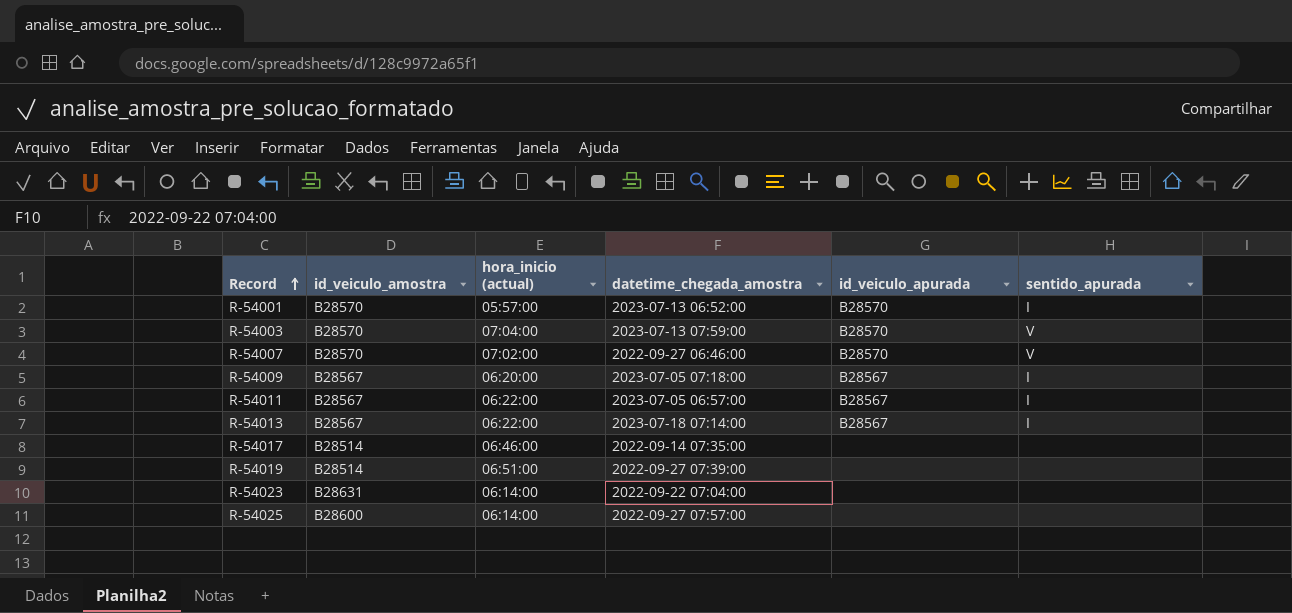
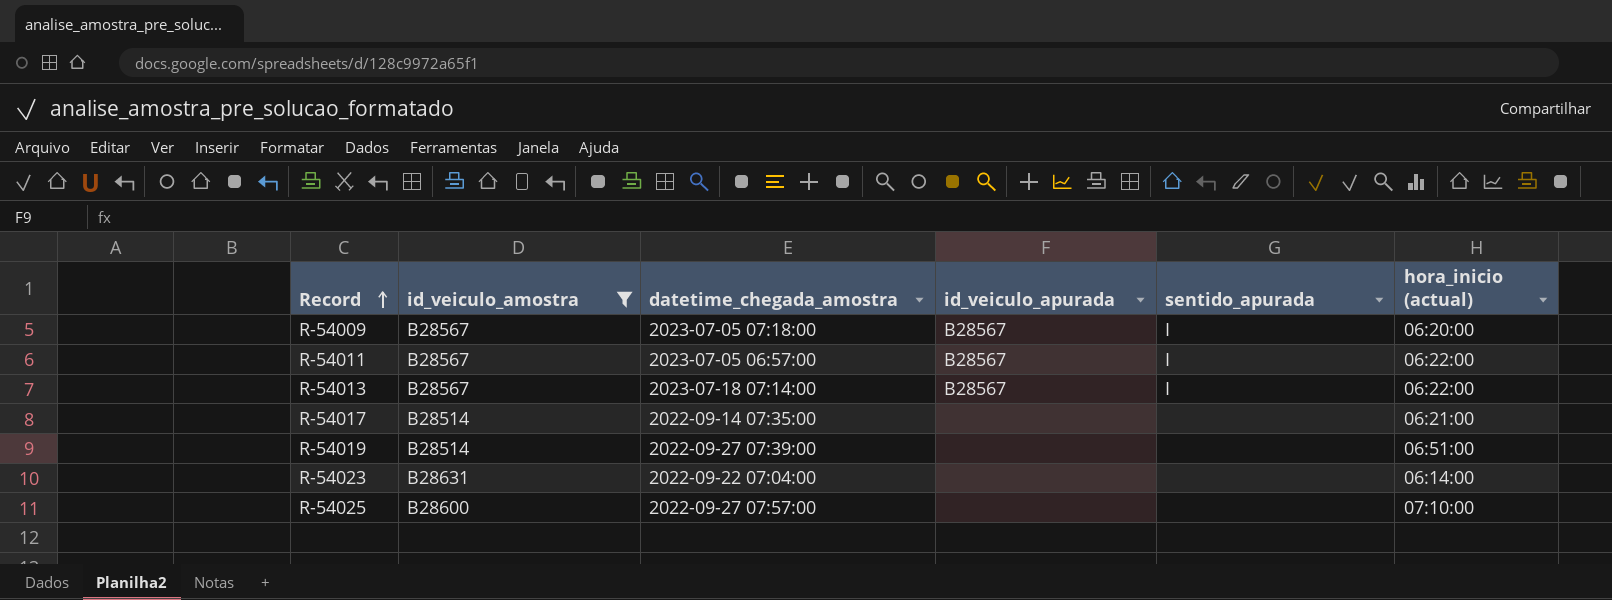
filter: none -> id_veiculo_amostra != B28570
column hora_inicio (actual) | position: 3 -> 6
R-54017 | hora_inicio (actual): 06:46:00 -> 06:21:00
R-54025 | hora_inicio (actual): 06:14:00 -> 07:10:00

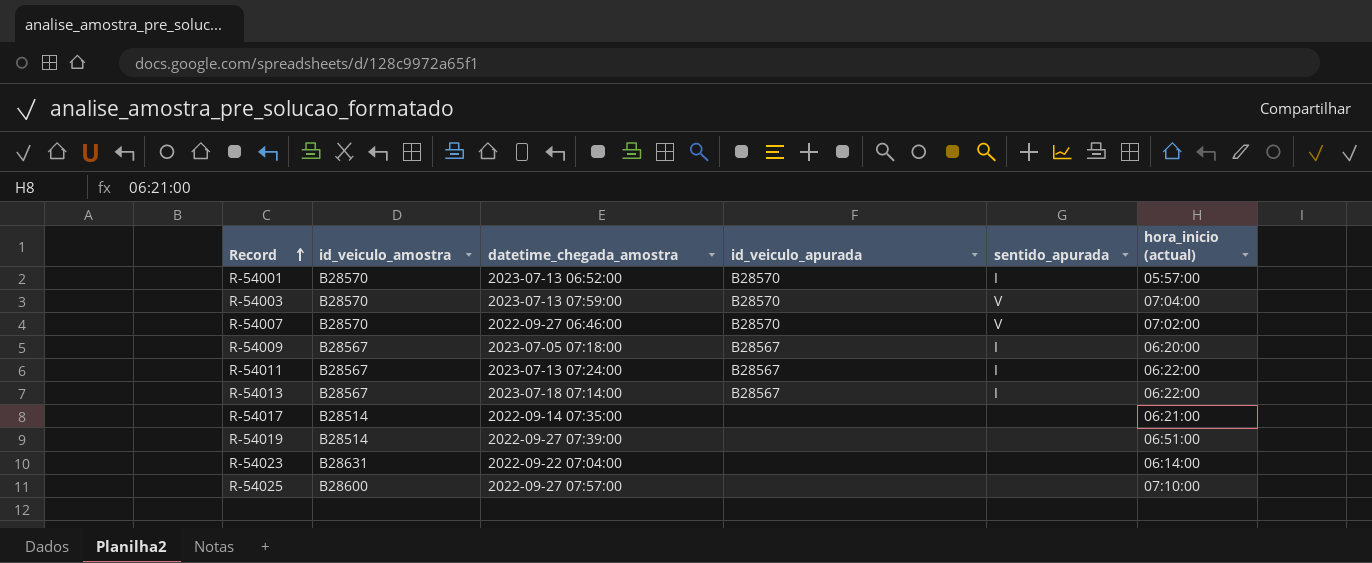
filter: id_veiculo_amostra != B28570 -> none
R-54011 | datetime_chegada_amostra: 2023-07-05 06:57:00 -> 2023-07-13 07:24:00

